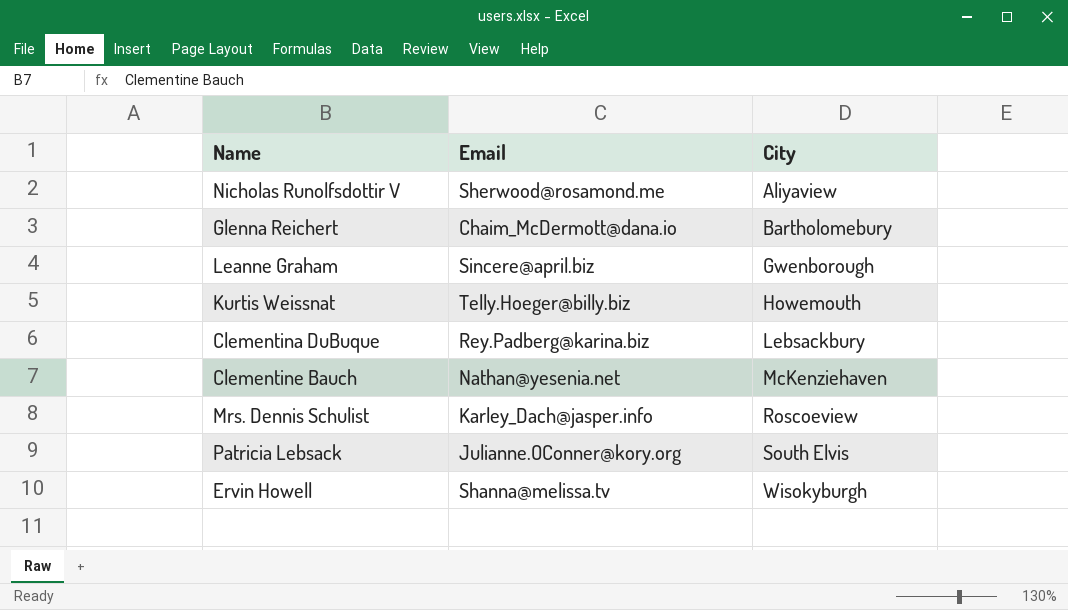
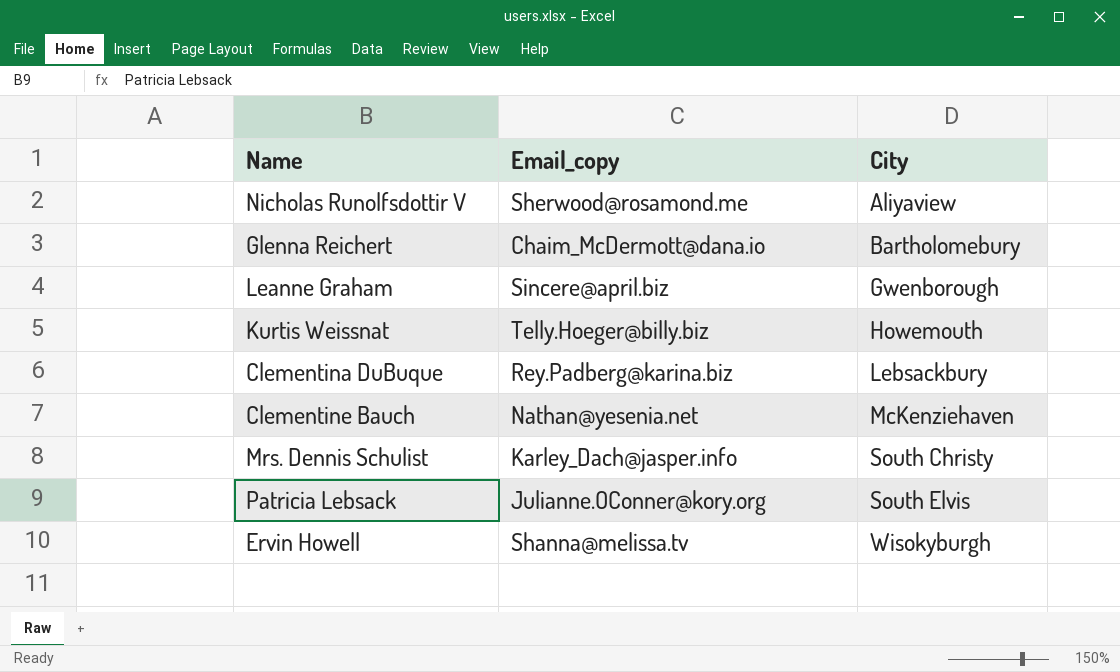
column name: Email -> Email_copy
Mrs. Dennis Schulist | City: Roscoeview -> South Christy

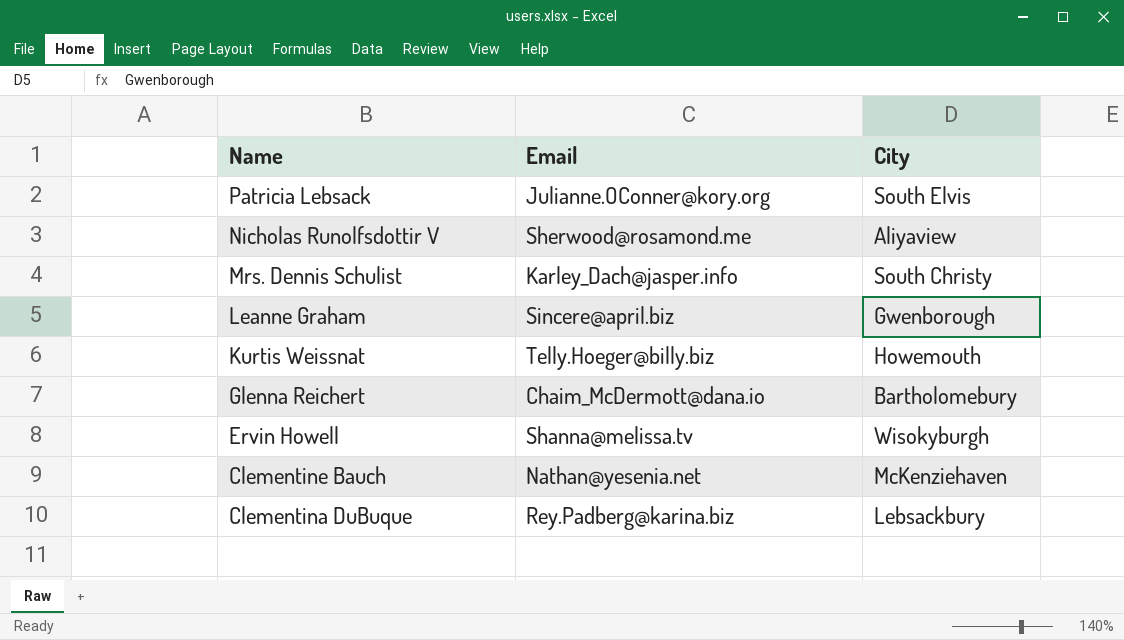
row order: City ascending -> Name descending
column name: Email_copy -> Email

